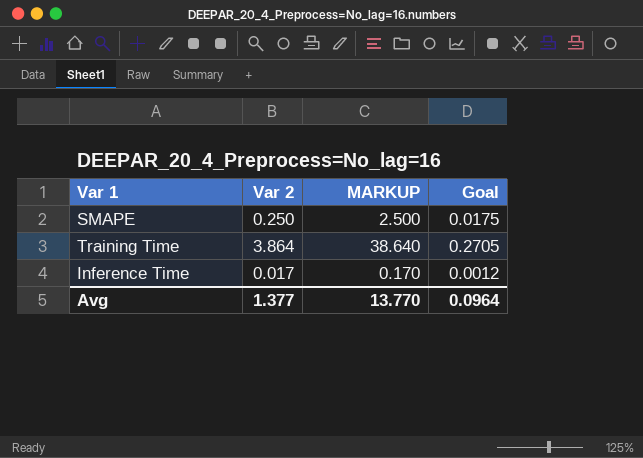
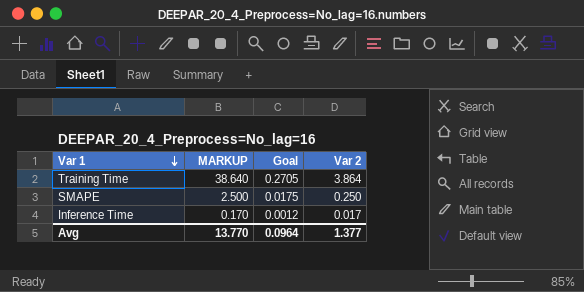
row order: none -> Var 1 descending
column Var 2 | position: 2 -> 4

